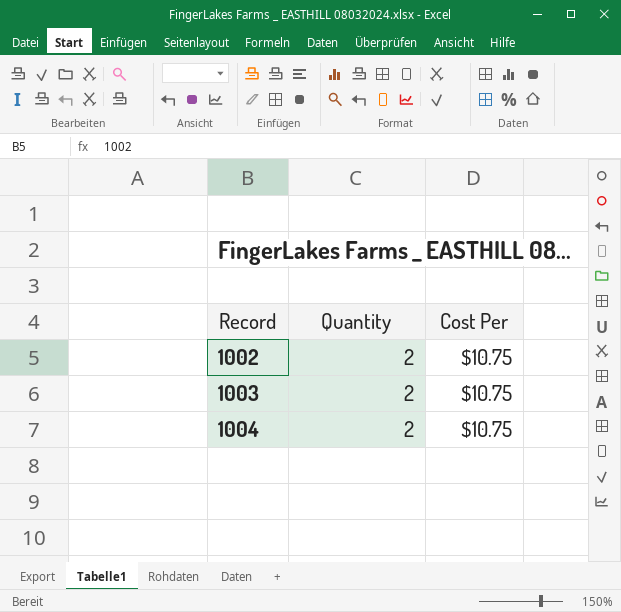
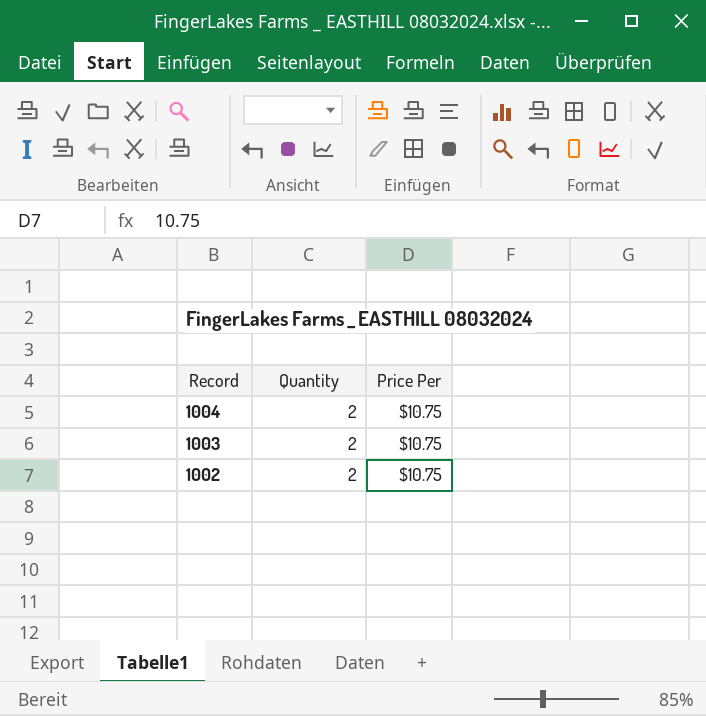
row order: Record ascending -> Record descending
column name: Cost Per -> Price Per

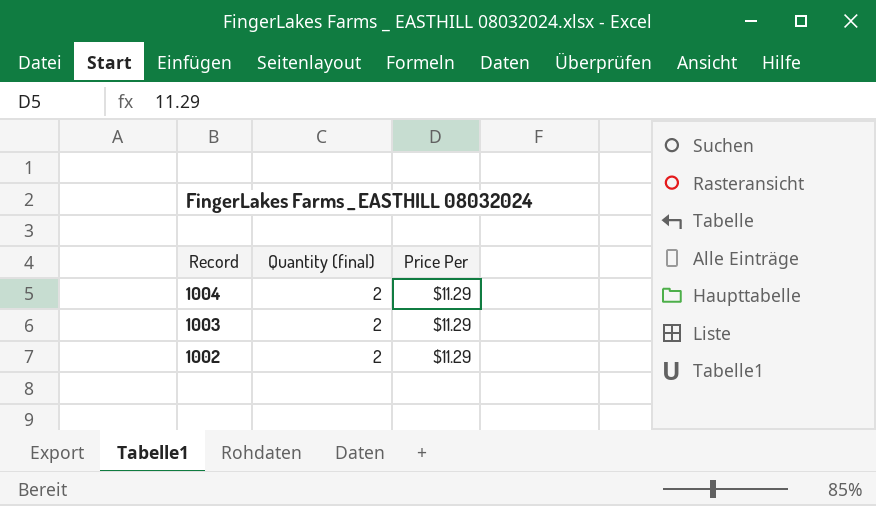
column name: Quantity -> Quantity (final)
1004 | Price Per: $10.75 -> $11.29
1003 | Price Per: $10.75 -> $11.29
1002 | Price Per: $10.75 -> $11.29

